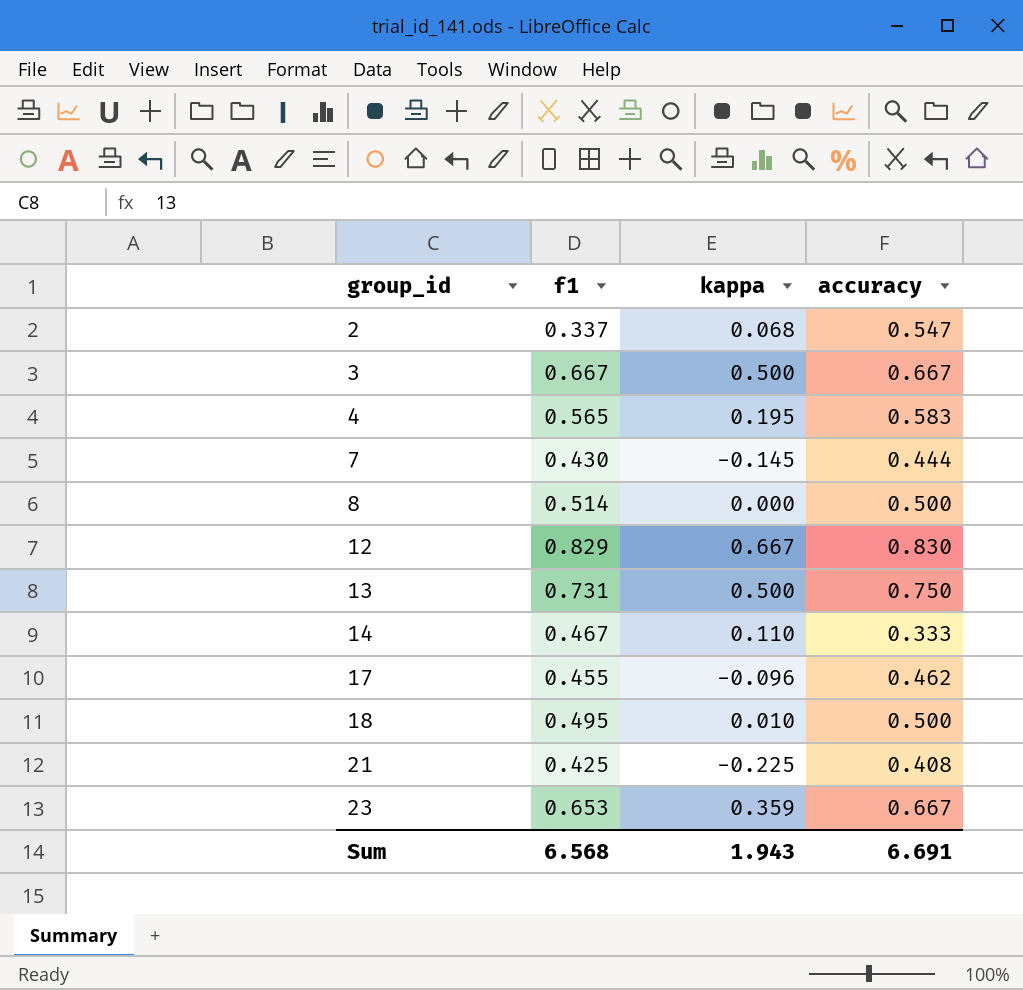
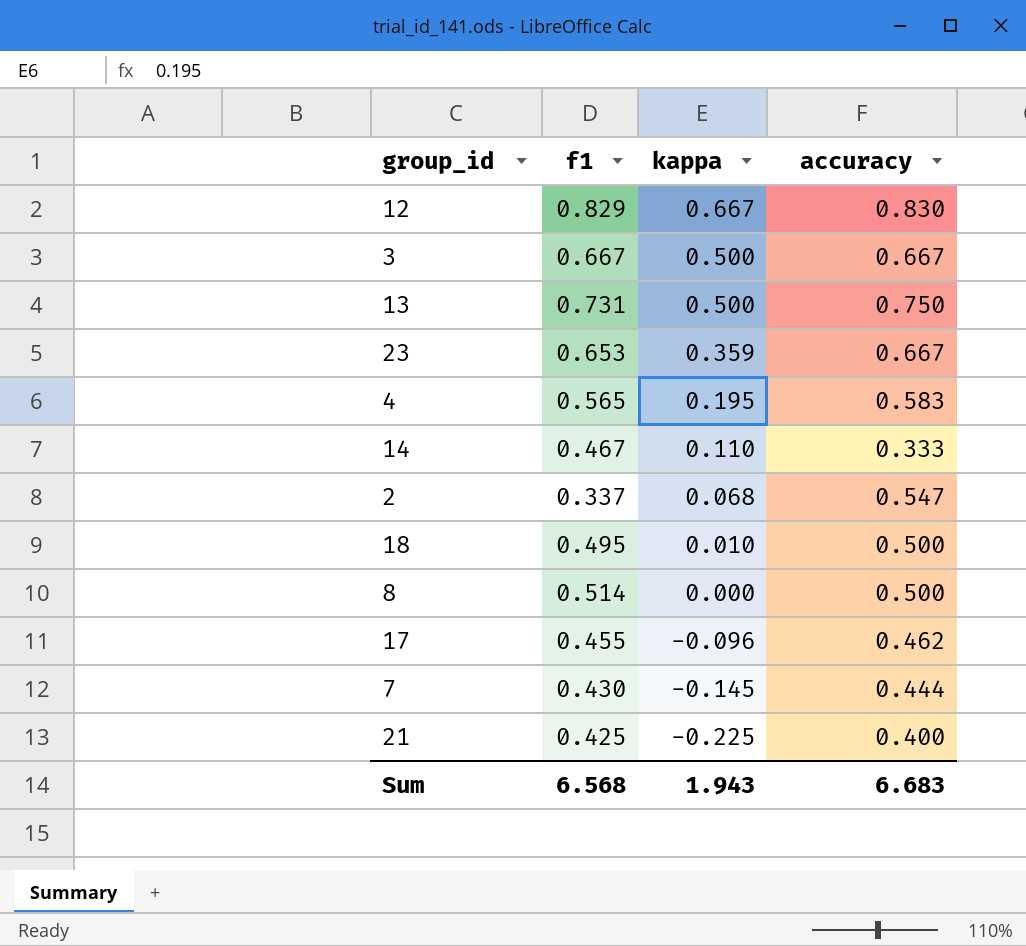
row order: group_id ascending -> kappa descending
21 | accuracy: 0.408 -> 0.400
Sum | accuracy: 6.691 -> 6.683

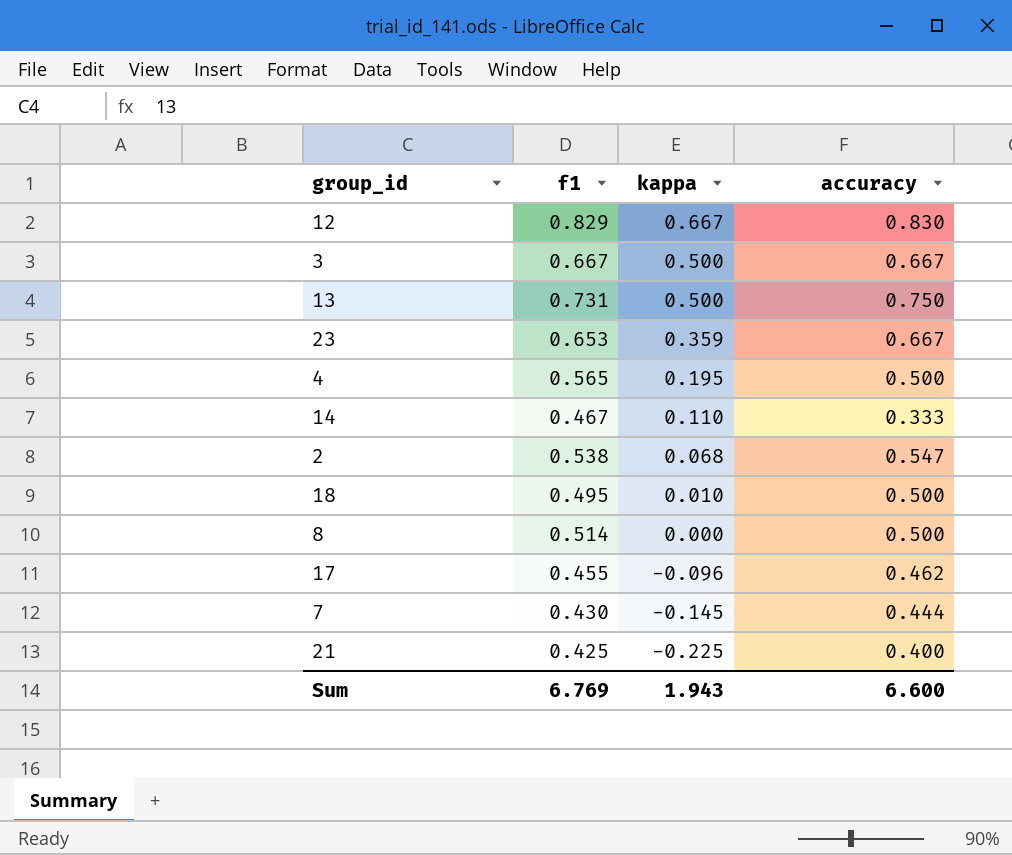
4 | accuracy: 0.583 -> 0.500
2 | f1: 0.337 -> 0.538
Sum | f1: 6.568 -> 6.769
Sum | accuracy: 6.683 -> 6.600

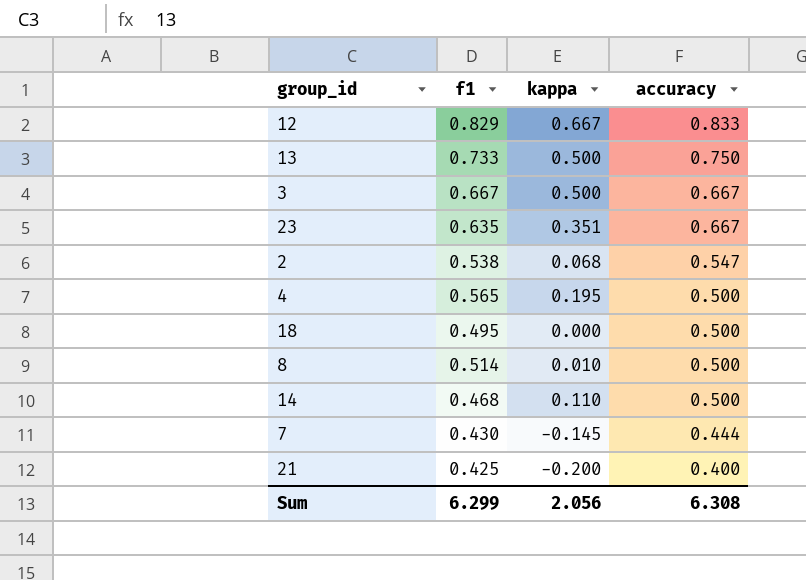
row order: kappa descending -> accuracy descending
row 17: 0.455 | -0.096 | 0.462 -> none
12 | accuracy: 0.830 -> 0.833
13 | f1: 0.731 -> 0.733
23 | f1: 0.653 -> 0.635
23 | kappa: 0.359 -> 0.351
18 | kappa: 0.010 -> 0.000
8 | kappa: 0.000 -> 0.010
14 | f1: 0.467 -> 0.468
14 | accuracy: 0.333 -> 0.500
21 | kappa: -0.225 -> -0.200
Sum | f1: 6.769 -> 6.299
Sum | kappa: 1.943 -> 2.056
Sum | accuracy: 6.600 -> 6.308

